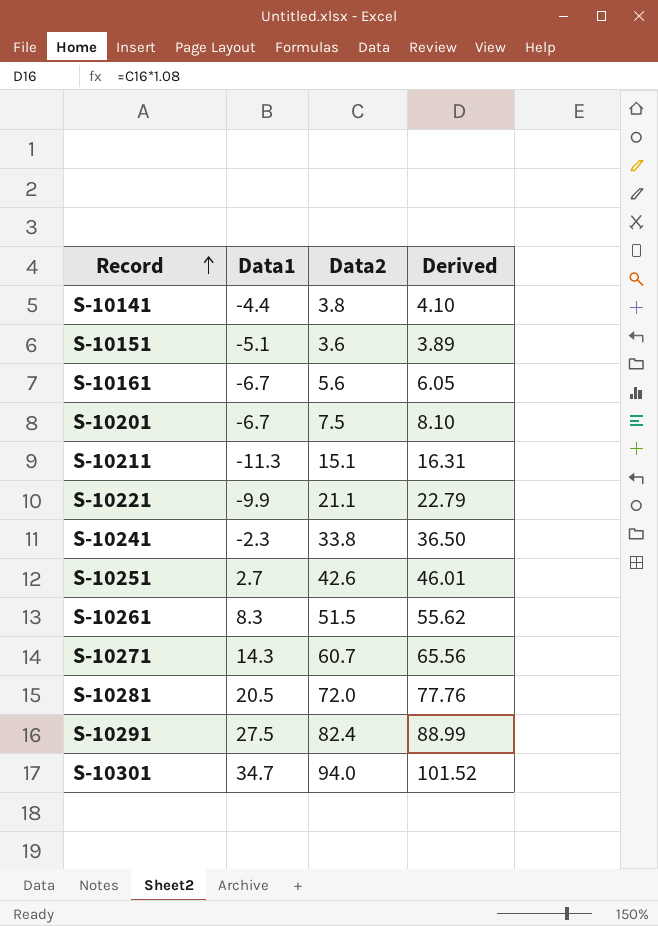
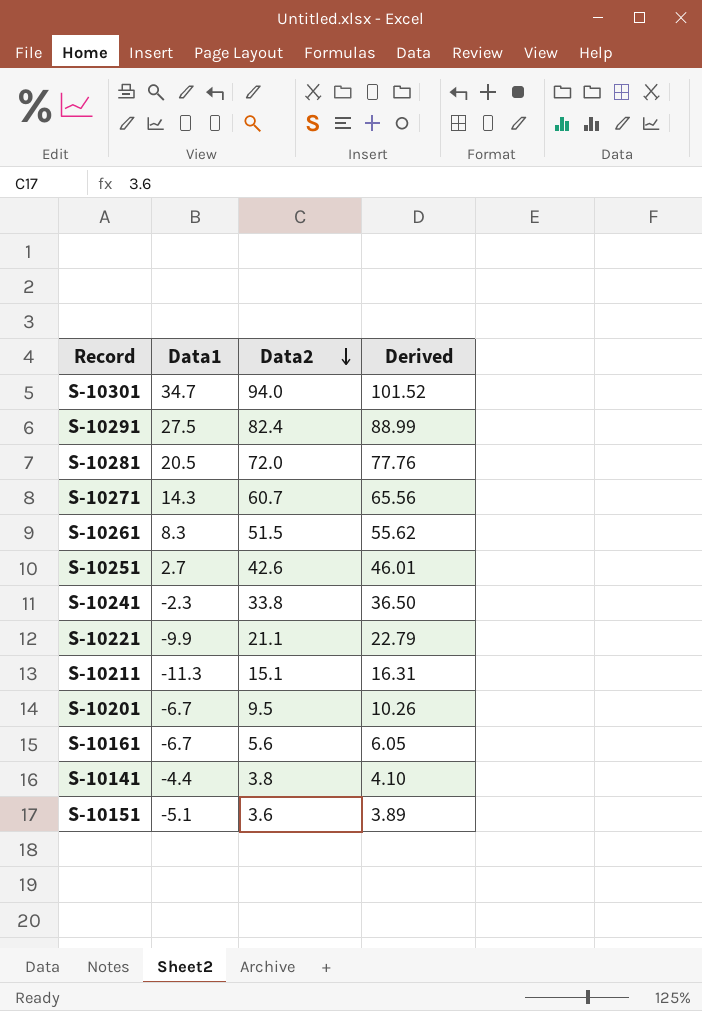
row order: Record ascending -> Data2 descending
S-10201 | Data2: 7.5 -> 9.5
S-10201 | Derived: 8.10 -> 10.26

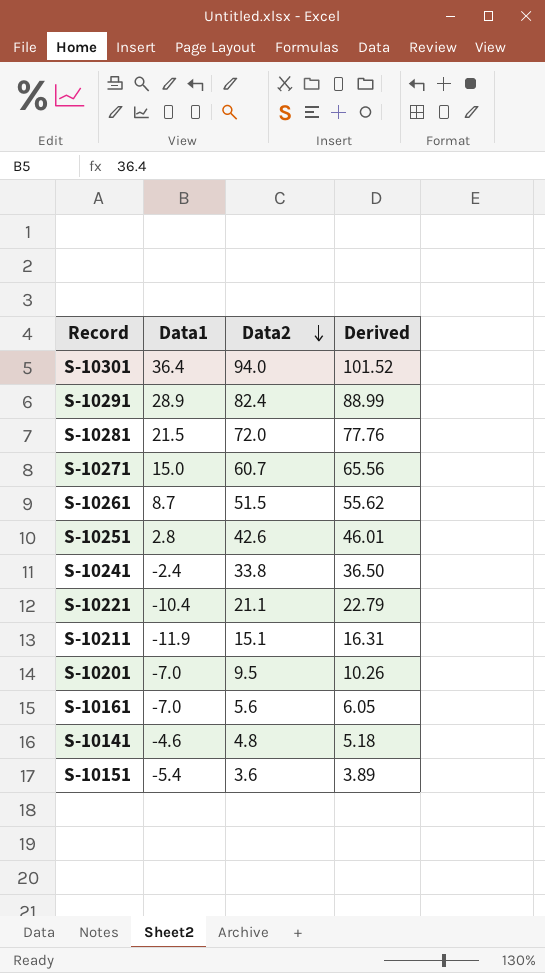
S-10301 | Data1: 34.7 -> 36.4
S-10291 | Data1: 27.5 -> 28.9
S-10281 | Data1: 20.5 -> 21.5
S-10271 | Data1: 14.3 -> 15.0
S-10261 | Data1: 8.3 -> 8.7
S-10251 | Data1: 2.7 -> 2.8
S-10241 | Data1: -2.3 -> -2.4
S-10221 | Data1: -9.9 -> -10.4
S-10211 | Data1: -11.3 -> -11.9
S-10201 | Data1: -6.7 -> -7.0
S-10161 | Data1: -6.7 -> -7.0
S-10141 | Data1: -4.4 -> -4.6
S-10141 | Data2: 3.8 -> 4.8
S-10141 | Derived: 4.10 -> 5.18
S-10151 | Data1: -5.1 -> -5.4

